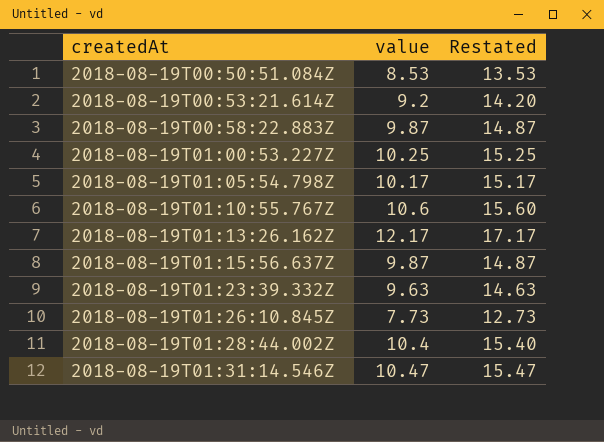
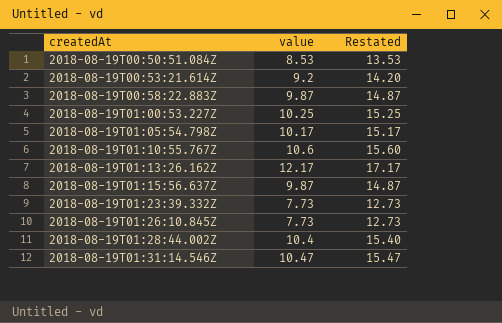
2018-08-19T01:23:39.332Z | value: 9.63 -> 7.73
2018-08-19T01:23:39.332Z | Restated: 14.63 -> 12.73

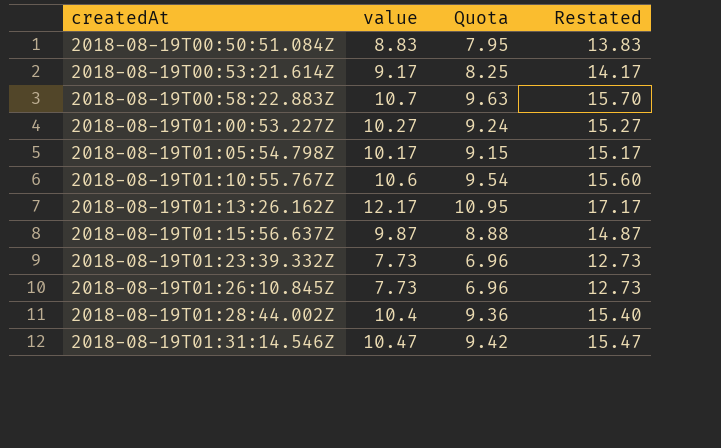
column Quota | formula: none -> [value] * 0.9
2018-08-19T00:50:51.084Z | value: 8.53 -> 8.83
2018-08-19T00:50:51.084Z | Restated: 13.53 -> 13.83
2018-08-19T00:53:21.614Z | value: 9.2 -> 9.17
2018-08-19T00:53:21.614Z | Restated: 14.20 -> 14.17
2018-08-19T00:58:22.883Z | value: 9.87 -> 10.7
2018-08-19T00:58:22.883Z | Restated: 14.87 -> 15.70
2018-08-19T01:00:53.227Z | value: 10.25 -> 10.27
2018-08-19T01:00:53.227Z | Restated: 15.25 -> 15.27

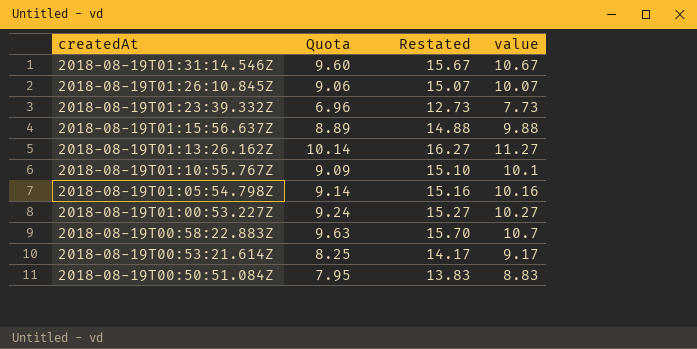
row order: createdAt ascending -> createdAt descending
column value | position: 2 -> 4
row 2018-08-19T01:28:44.002Z: 10.4 | 9.36 | 15.40 -> none
2018-08-19T01:31:14.546Z | Quota: 9.42 -> 9.60
2018-08-19T01:31:14.546Z | Restated: 15.47 -> 15.67
2018-08-19T01:31:14.546Z | value: 10.47 -> 10.67
2018-08-19T01:26:10.845Z | Quota: 6.96 -> 9.06
2018-08-19T01:26:10.845Z | Restated: 12.73 -> 15.07
2018-08-19T01:26:10.845Z | value: 7.73 -> 10.07
2018-08-19T01:15:56.637Z | Quota: 8.88 -> 8.89
2018-08-19T01:15:56.637Z | Restated: 14.87 -> 14.88
2018-08-19T01:15:56.637Z | value: 9.87 -> 9.88
2018-08-19T01:13:26.162Z | Quota: 10.95 -> 10.14
2018-08-19T01:13:26.162Z | Restated: 17.17 -> 16.27
2018-08-19T01:13:26.162Z | value: 12.17 -> 11.27
2018-08-19T01:10:55.767Z | Quota: 9.54 -> 9.09
2018-08-19T01:10:55.767Z | Restated: 15.60 -> 15.10
2018-08-19T01:10:55.767Z | value: 10.6 -> 10.1
2018-08-19T01:05:54.798Z | Quota: 9.15 -> 9.14
2018-08-19T01:05:54.798Z | Restated: 15.17 -> 15.16
2018-08-19T01:05:54.798Z | value: 10.17 -> 10.16

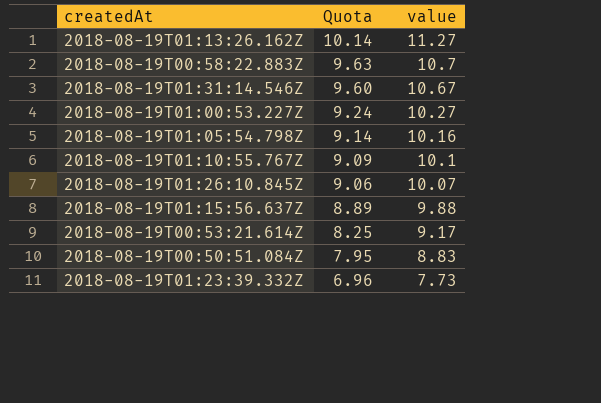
row order: createdAt descending -> Quota descending
column Restated | formula: [value] + 5 -> none

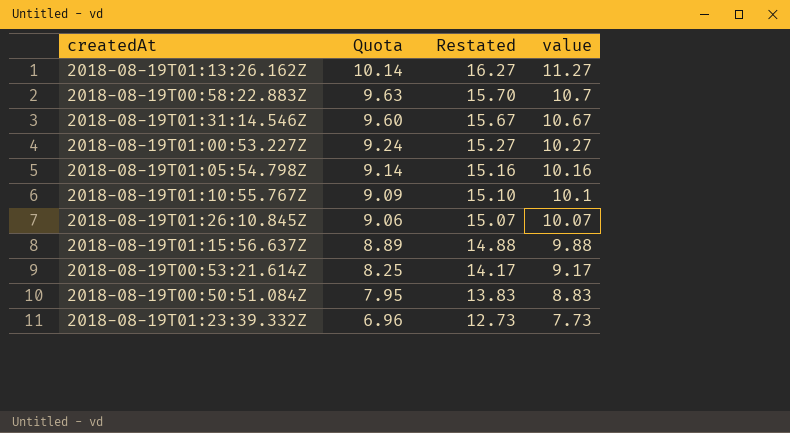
column Restated | formula: none -> [value] + 5

